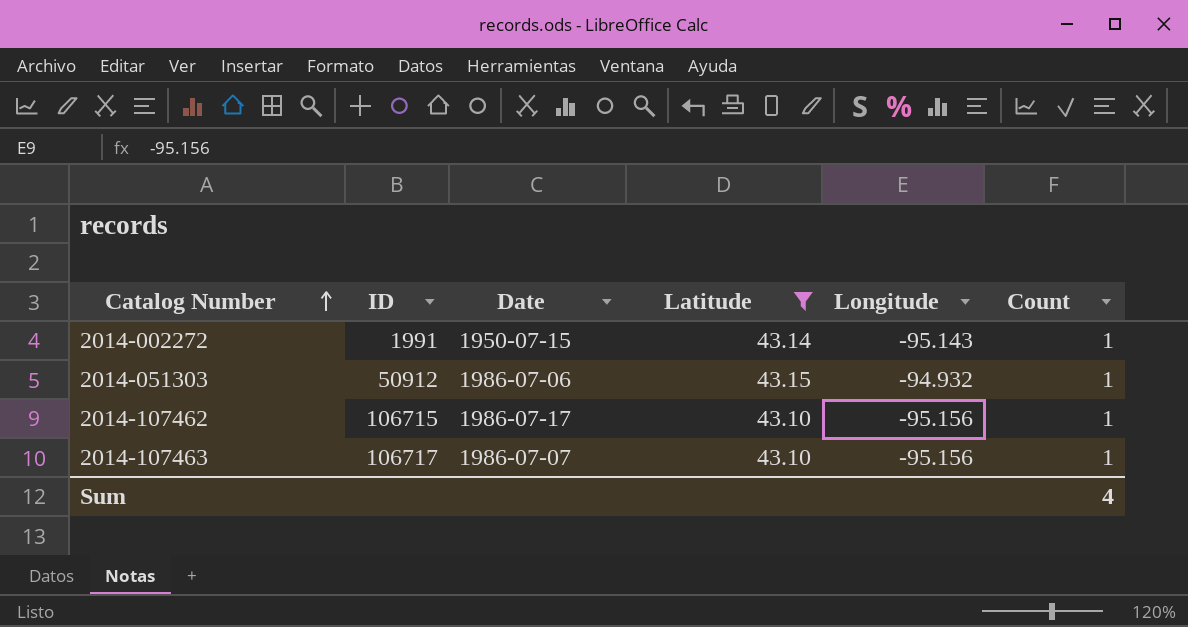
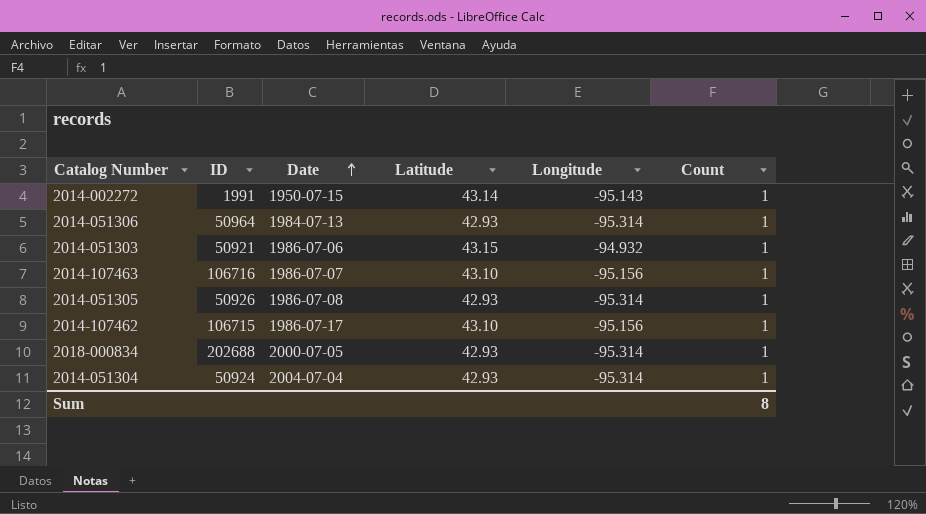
filter: Latitude != 42.93 -> none
row order: Catalog Number ascending -> Date ascending
2014-051303 | ID: 50912 -> 50921
2014-107463 | ID: 106717 -> 106716
Sum | Count: 4 -> 8

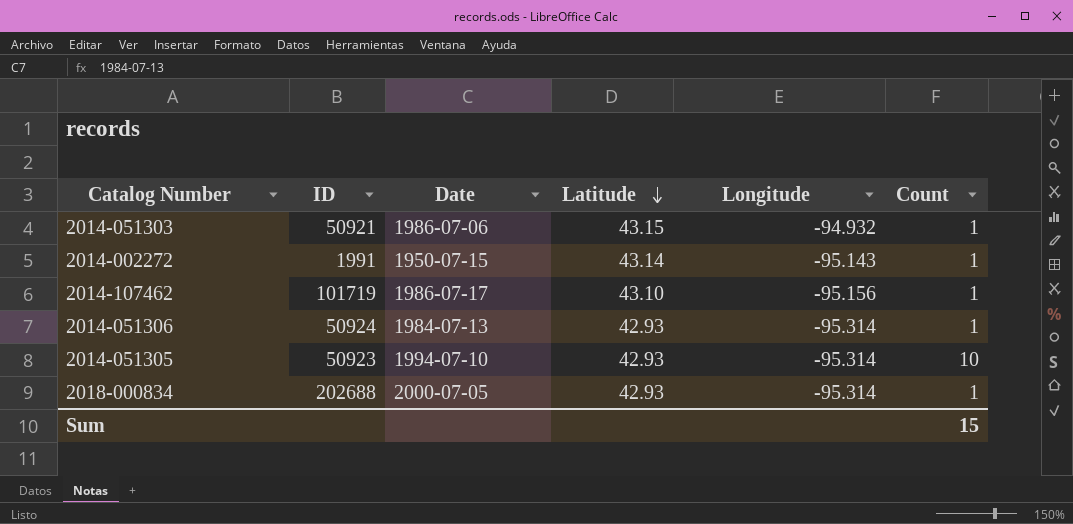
row order: Date ascending -> Latitude descending
row 2014-107463: 106716 | 1986-07-07 | 43.10 | -95.156 | 1 -> none
row 2014-051304: 50924 | 2004-07-04 | 42.93 | -95.314 | 1 -> none
2014-107462 | ID: 106715 -> 101719
2014-051306 | ID: 50964 -> 50924
2014-051305 | ID: 50926 -> 50923
2014-051305 | Date: 1986-07-08 -> 1994-07-10
2014-051305 | Count: 1 -> 10
Sum | Count: 8 -> 15

